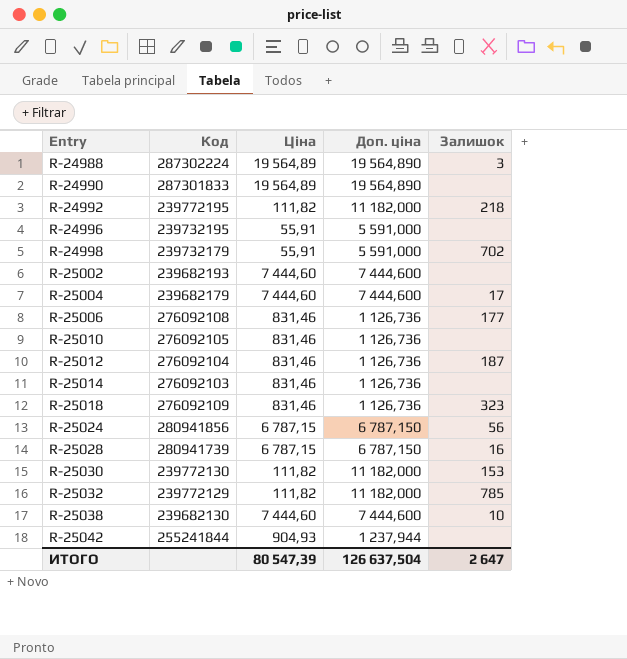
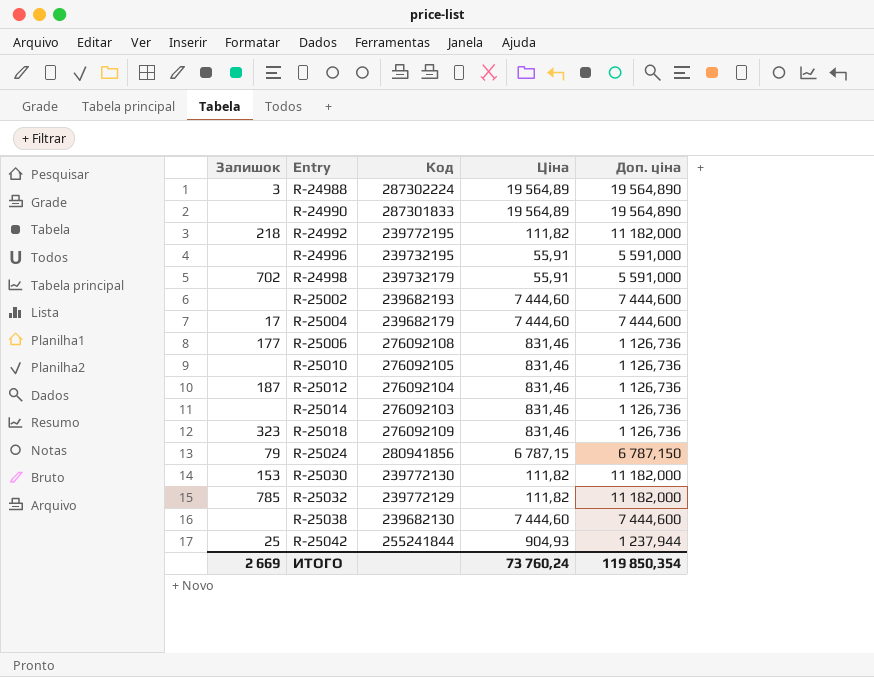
column Залишок | position: 5 -> 1
row R-25028: 280941739 | 6 787,15 | 6 787,150 | 16 -> none
R-25024 | Залишок: 56 -> 79
R-25038 | Залишок: 10 -> none
R-25042 | Залишок: none -> 25
ИТОГО | Залишок: 2 647 -> 2 669
ИТОГО | Ціна: 80 547,39 -> 73 760,24
ИТОГО | Доп. ціна: 126 637,504 -> 119 850,354

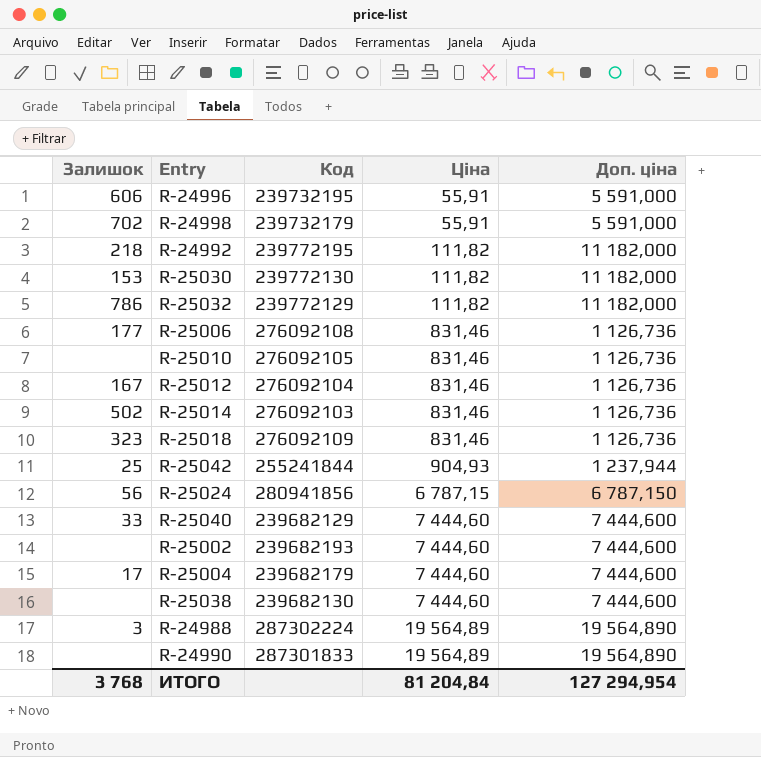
row order: Entry ascending -> Ціна ascending
R-24996 | Залишок: none -> 606
R-25032 | Залишок: 785 -> 786
R-25012 | Залишок: 187 -> 167
R-25014 | Залишок: none -> 502
R-25024 | Залишок: 79 -> 56
row R-25040: none -> 33 | 239682129 | 7 444,60 | 7 444,600
ИТОГО | Залишок: 2 669 -> 3 768
ИТОГО | Ціна: 73 760,24 -> 81 204,84
ИТОГО | Доп. ціна: 119 850,354 -> 127 294,954

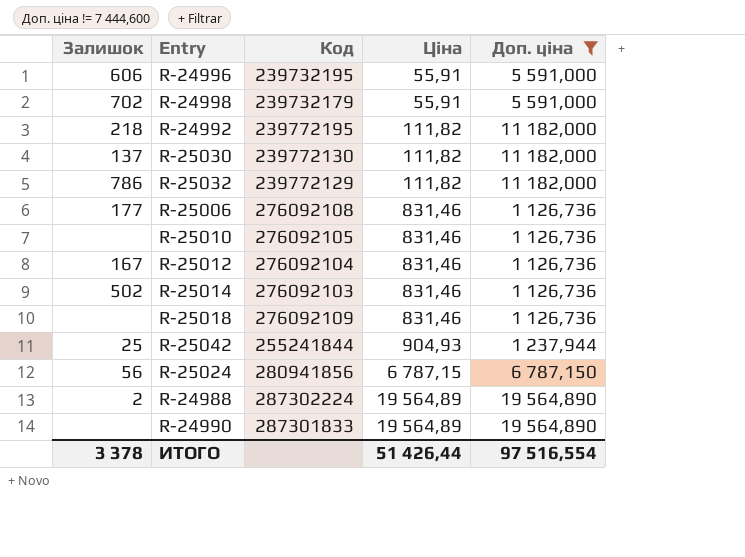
filter: none -> Доп. ціна != 7 444,600
R-25030 | Залишок: 153 -> 137
R-25018 | Залишок: 323 -> none
R-24988 | Залишок: 3 -> 2
ИТОГО | Залишок: 3 768 -> 3 378
ИТОГО | Ціна: 81 204,84 -> 51 426,44
ИТОГО | Доп. ціна: 127 294,954 -> 97 516,554

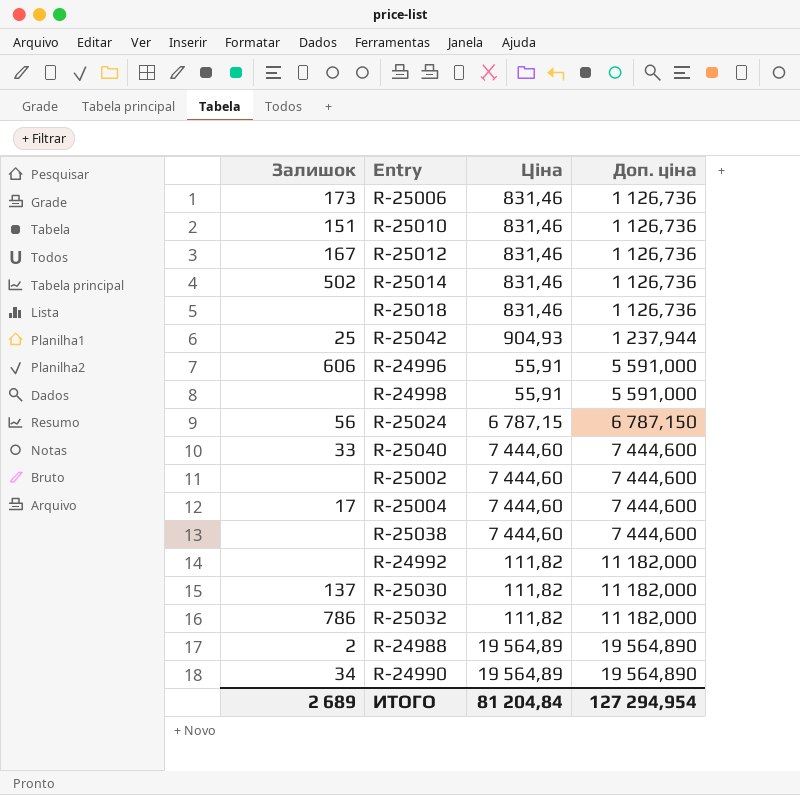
filter: Доп. ціна != 7 444,600 -> none
row order: Ціна ascending -> Доп. ціна ascending
column Код | position: 3 -> none
R-25006 | Залишок: 177 -> 173
R-25010 | Залишок: none -> 151
R-24998 | Залишок: 702 -> none
R-24992 | Залишок: 218 -> none
R-24990 | Залишок: none -> 34
ИТОГО | Залишок: 3 378 -> 2 689
ИТОГО | Ціна: 51 426,44 -> 81 204,84
ИТОГО | Доп. ціна: 97 516,554 -> 127 294,954

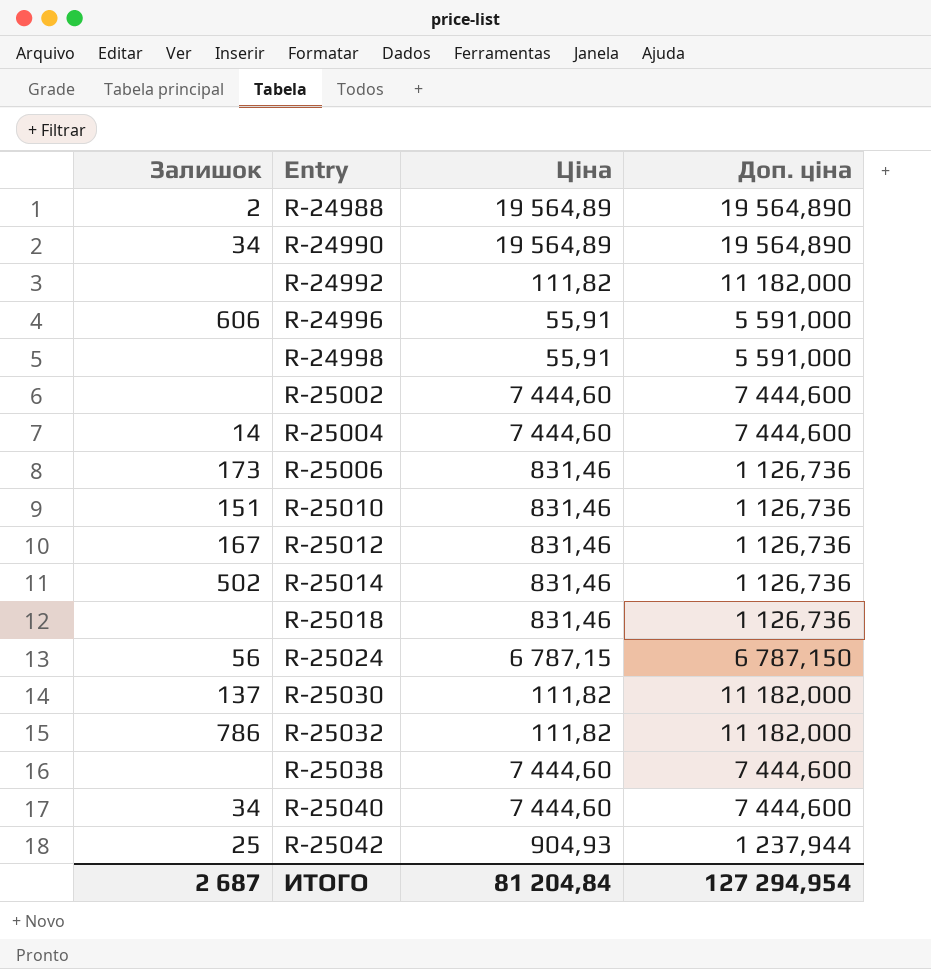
row order: Доп. ціна ascending -> Entry ascending
R-25004 | Залишок: 17 -> 14
R-25040 | Залишок: 33 -> 34
ИТОГО | Залишок: 2 689 -> 2 687

